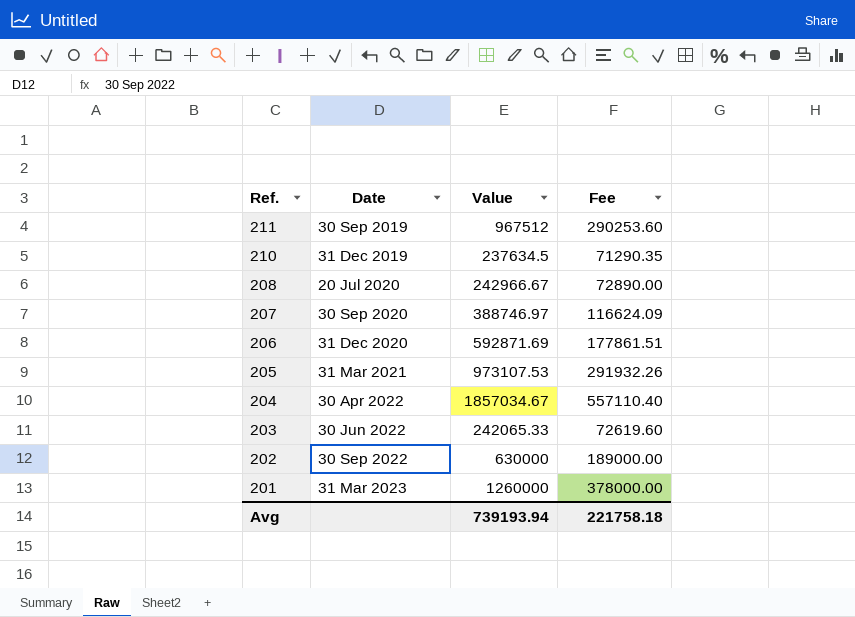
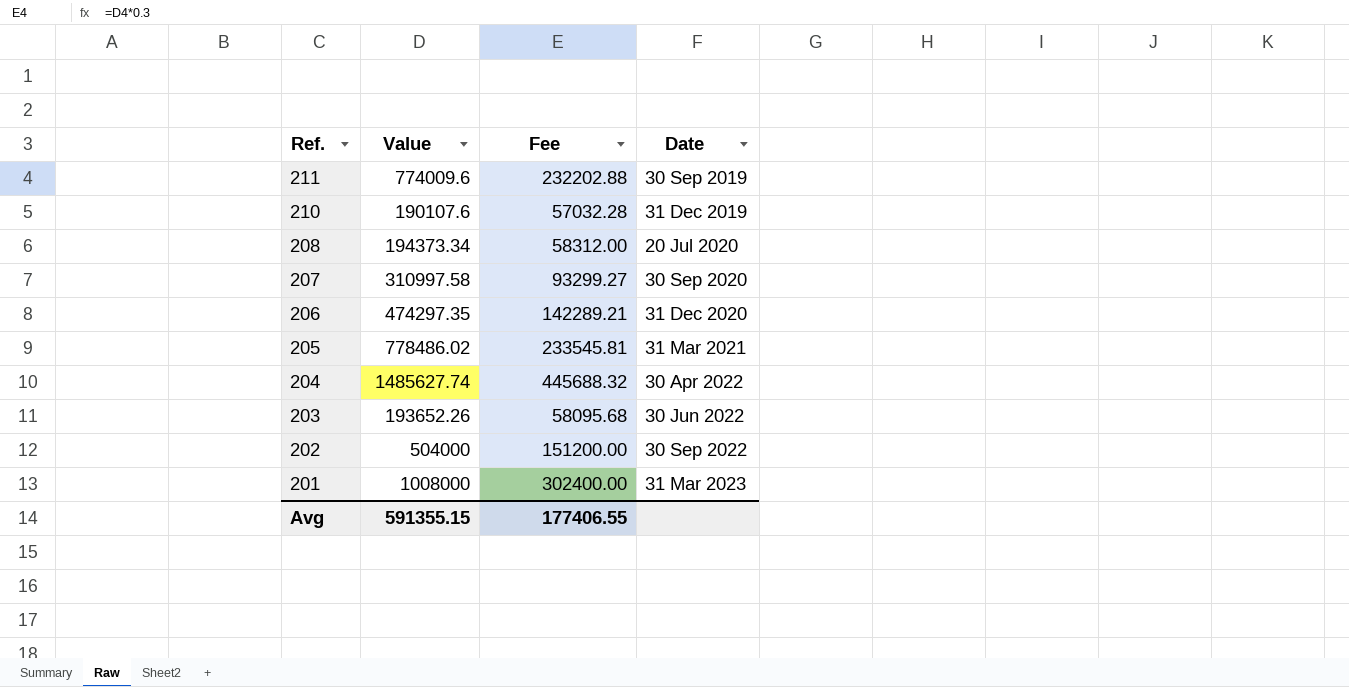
column Date | position: 2 -> 4
211 | Value: 967512 -> 774009.6
211 | Fee: 290253.60 -> 232202.88
210 | Value: 237634.5 -> 190107.6
210 | Fee: 71290.35 -> 57032.28
208 | Value: 242966.67 -> 194373.34
208 | Fee: 72890.00 -> 58312.00
207 | Value: 388746.97 -> 310997.58
207 | Fee: 116624.09 -> 93299.27
206 | Value: 592871.69 -> 474297.35
206 | Fee: 177861.51 -> 142289.21
205 | Value: 973107.53 -> 778486.02
205 | Fee: 291932.26 -> 233545.81
204 | Value: 1857034.67 -> 1485627.74
204 | Fee: 557110.40 -> 445688.32
203 | Value: 242065.33 -> 193652.26
203 | Fee: 72619.60 -> 58095.68
202 | Value: 630000 -> 504000
202 | Fee: 189000.00 -> 151200.00
201 | Value: 1260000 -> 1008000
201 | Fee: 378000.00 -> 302400.00
Avg | Value: 739193.94 -> 591355.15
Avg | Fee: 221758.18 -> 177406.55

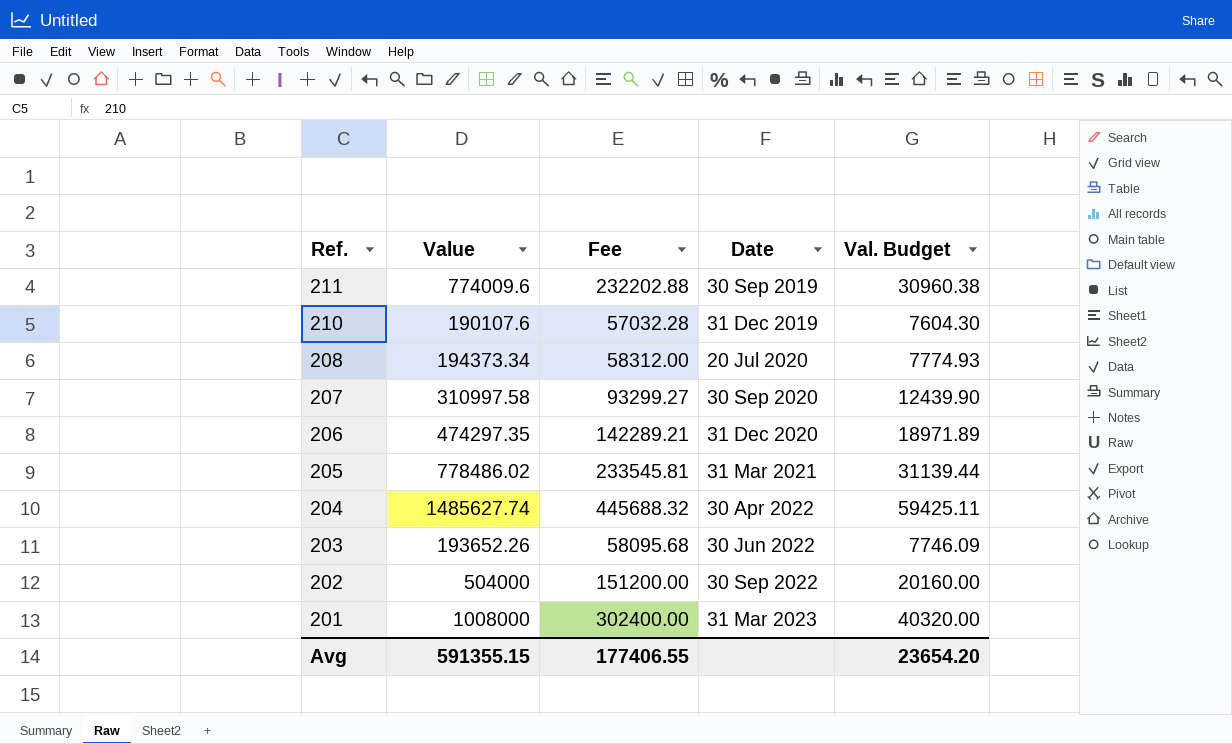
column Val. Budget | formula: none -> [Value] * 0.04

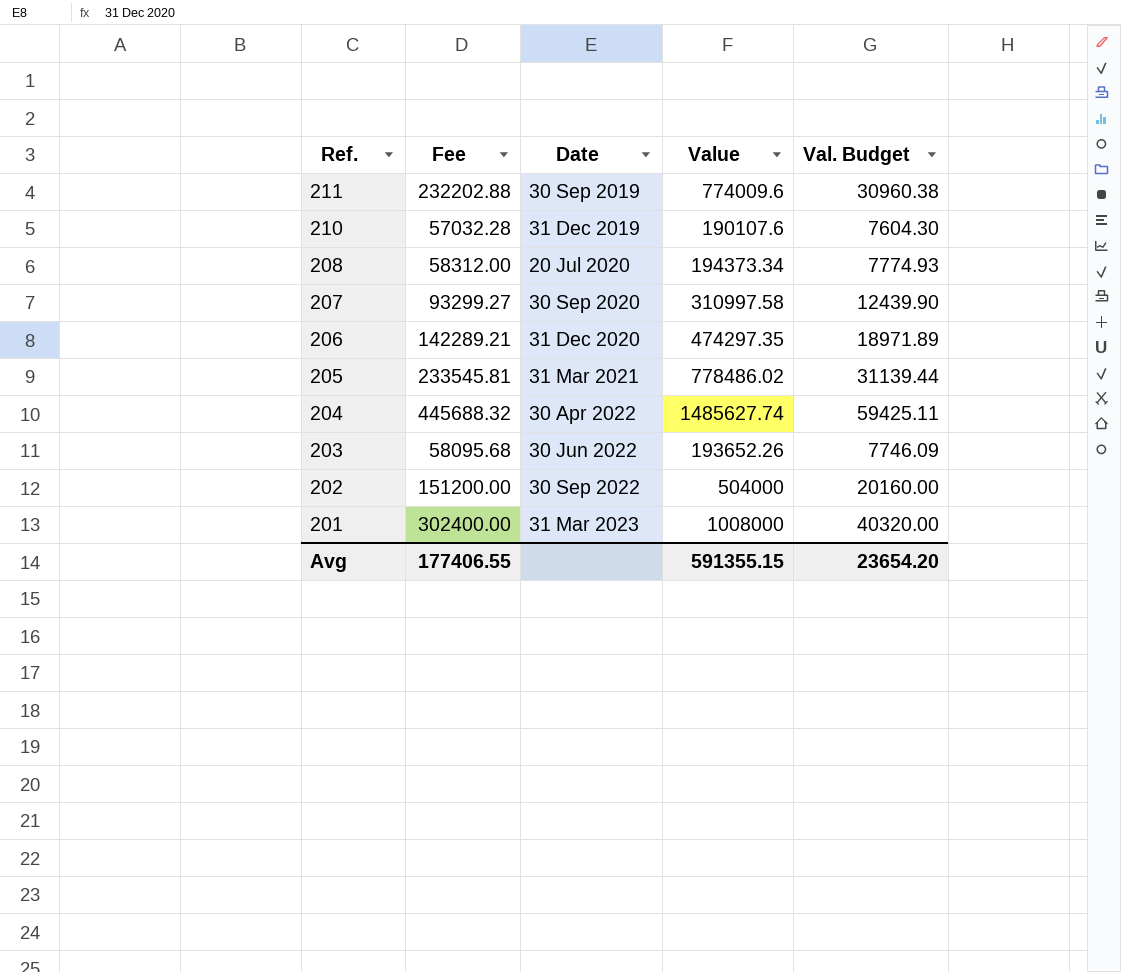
column Value | position: 2 -> 4

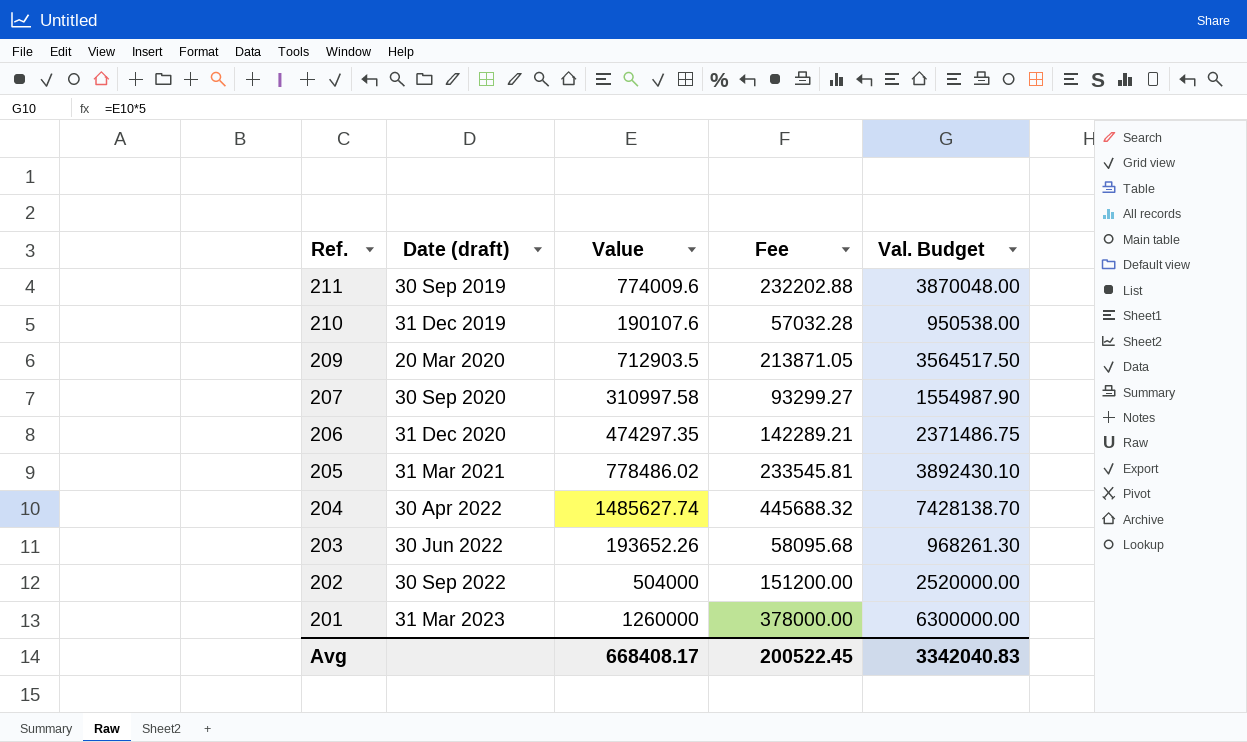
column name: Date -> Date (draft)
column Fee | position: 2 -> 4
column Val. Budget | formula: [Value] * 0.04 -> [Value] * 5
row 208: 58312.00 | 20 Jul 2020 | 194373.34 | 7774.93 -> none
row 209: none -> 20 Mar 2020 | 712903.5 | 213871.05 | 3564517.50
201 | Value: 1008000 -> 1260000
201 | Fee: 302400.00 -> 378000.00
Avg | Value: 591355.15 -> 668408.17
Avg | Fee: 177406.55 -> 200522.45
Avg | Val. Budget: 23654.20 -> 3342040.83

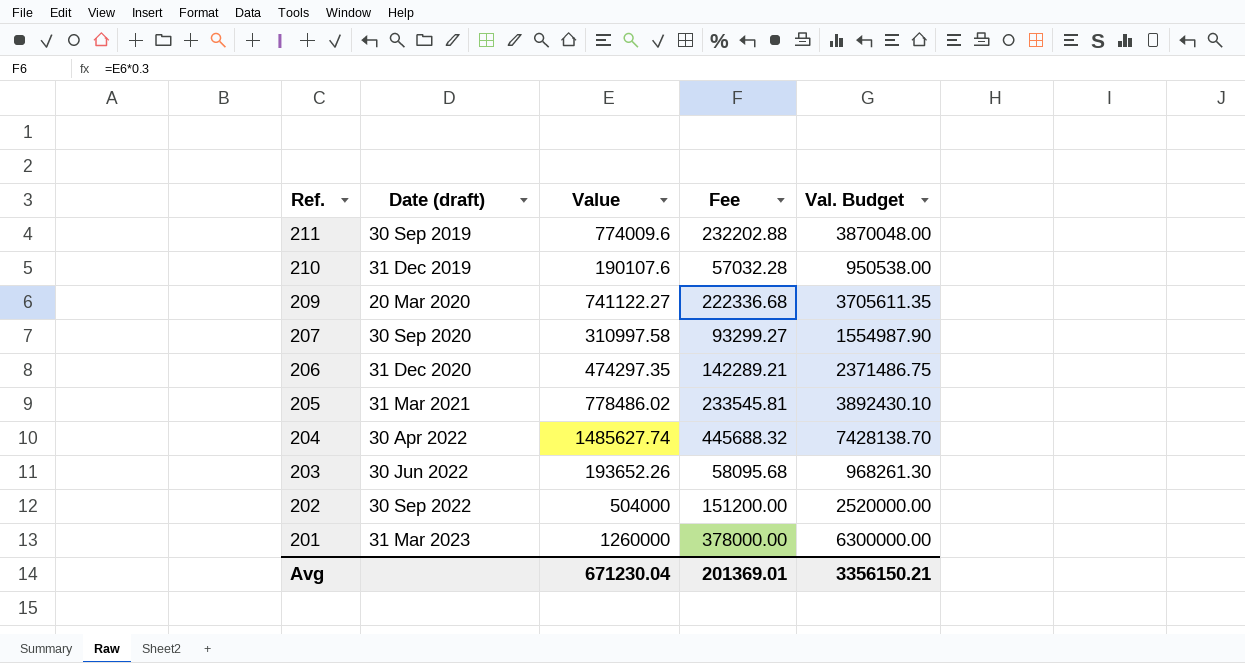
209 | Value: 712903.5 -> 741122.27
209 | Fee: 213871.05 -> 222336.68
209 | Val. Budget: 3564517.50 -> 3705611.35
Avg | Value: 668408.17 -> 671230.04
Avg | Fee: 200522.45 -> 201369.01
Avg | Val. Budget: 3342040.83 -> 3356150.21

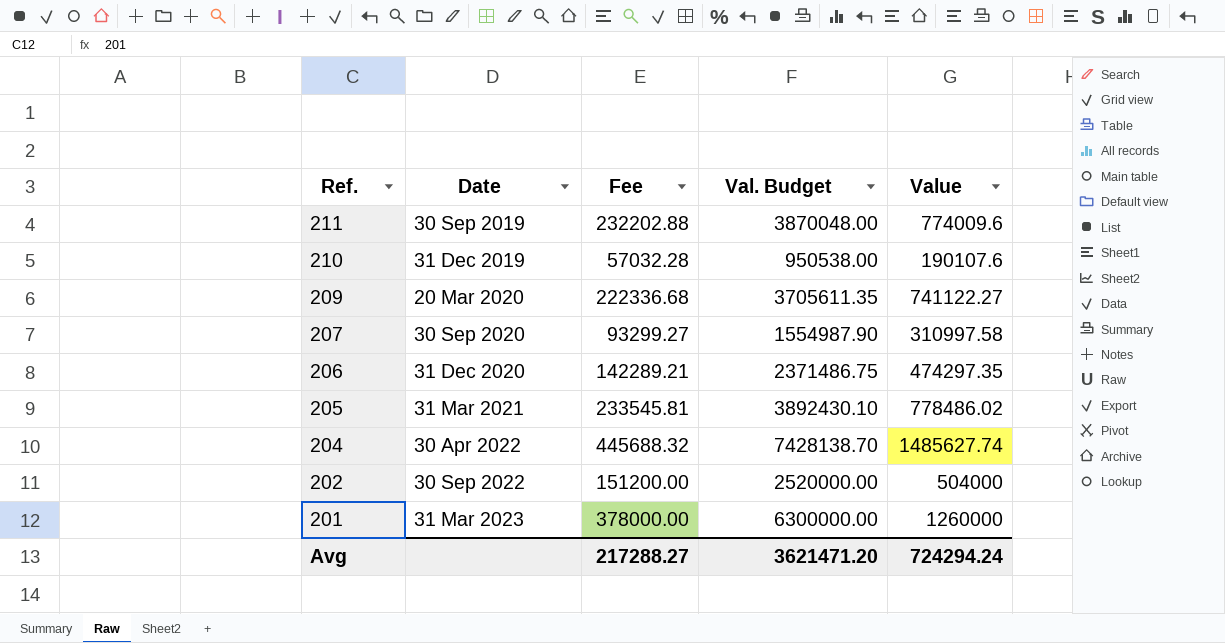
column name: Date (draft) -> Date
column Value | position: 3 -> 5
row 203: 30 Jun 2022 | 193652.26 | 58095.68 | 968261.30 -> none
Avg | Fee: 201369.01 -> 217288.27
Avg | Val. Budget: 3356150.21 -> 3621471.20
Avg | Value: 671230.04 -> 724294.24

